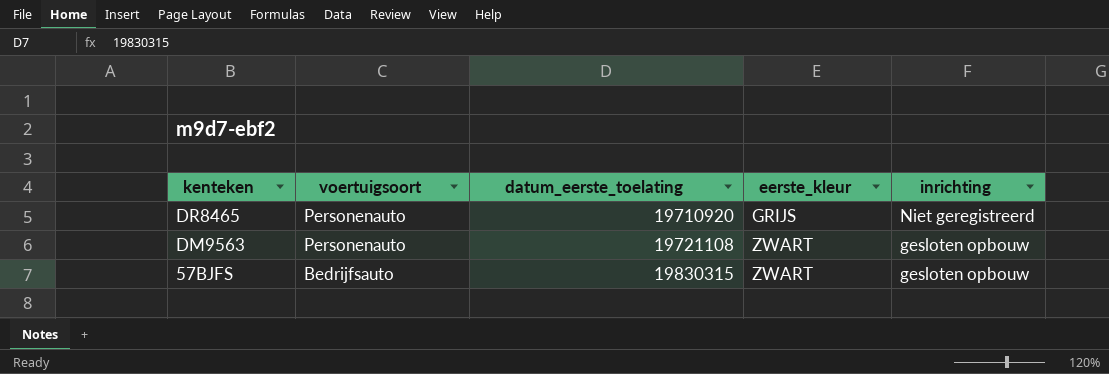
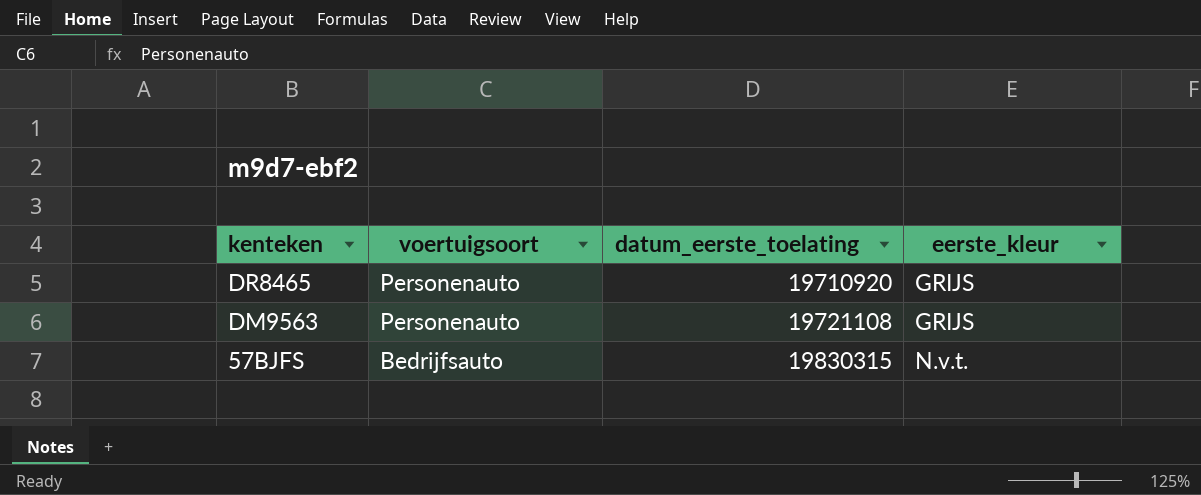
column inrichting | position: 5 -> none
DM9563 | eerste_kleur: ZWART -> GRIJS
57BJFS | eerste_kleur: ZWART -> N.v.t.

